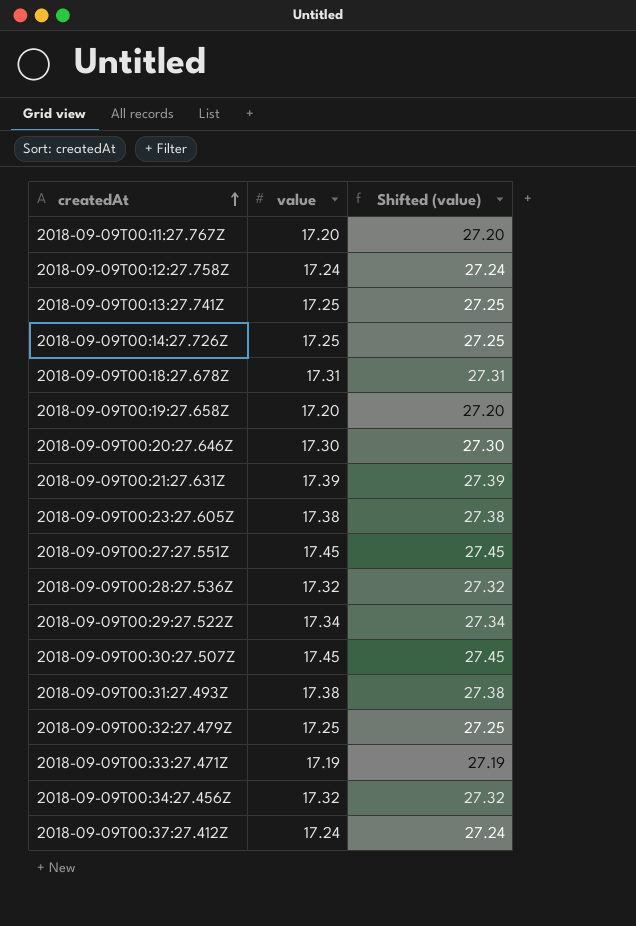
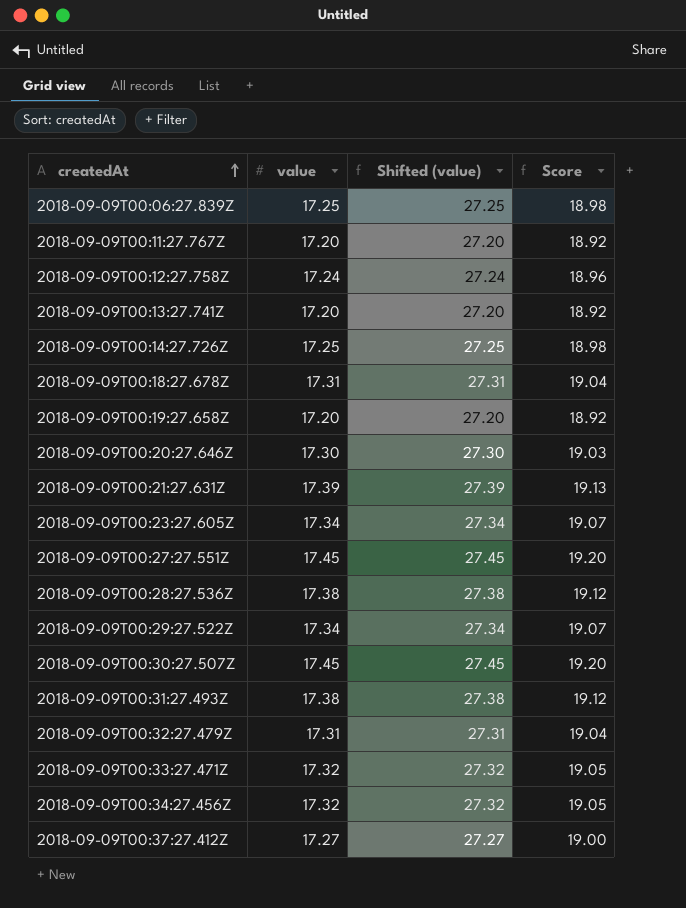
column Score | formula: none -> [value] * 1.1
row 2018-09-09T00:06:27.839Z: none -> 17.25 | 27.25 | 18.98
2018-09-09T00:13:27.741Z | value: 17.25 -> 17.20
2018-09-09T00:13:27.741Z | Shifted (value): 27.25 -> 27.20
2018-09-09T00:23:27.605Z | value: 17.38 -> 17.34
2018-09-09T00:23:27.605Z | Shifted (value): 27.38 -> 27.34
2018-09-09T00:28:27.536Z | value: 17.32 -> 17.38
2018-09-09T00:28:27.536Z | Shifted (value): 27.32 -> 27.38
2018-09-09T00:32:27.479Z | value: 17.25 -> 17.31
2018-09-09T00:32:27.479Z | Shifted (value): 27.25 -> 27.31
2018-09-09T00:33:27.471Z | value: 17.19 -> 17.32
2018-09-09T00:33:27.471Z | Shifted (value): 27.19 -> 27.32
2018-09-09T00:37:27.412Z | value: 17.24 -> 17.27
2018-09-09T00:37:27.412Z | Shifted (value): 27.24 -> 27.27

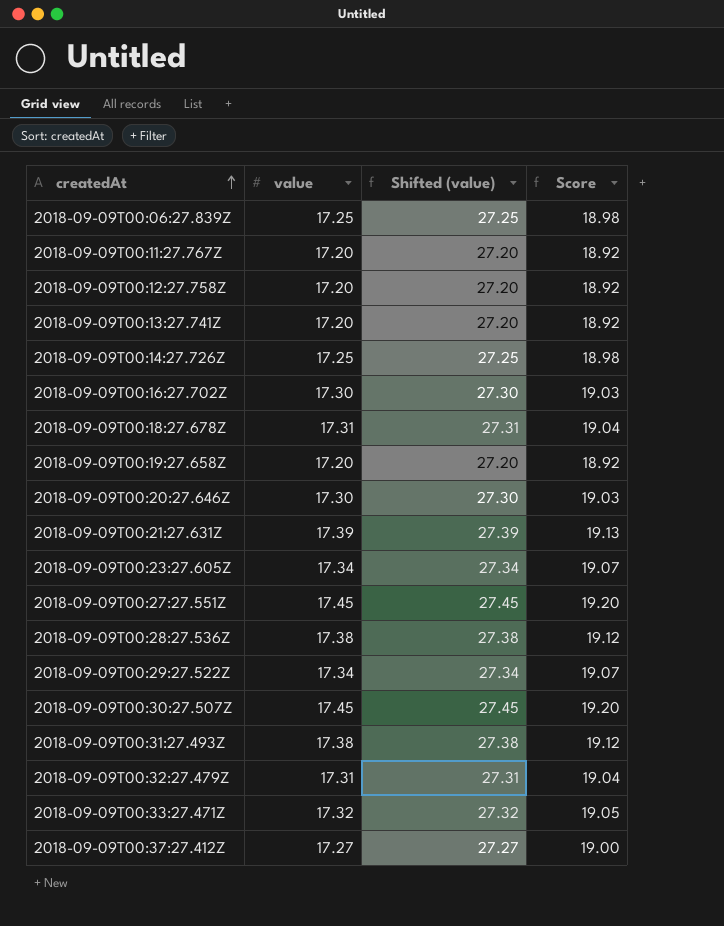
row 2018-09-09T00:34:27.456Z: 17.32 | 27.32 | 19.05 -> none
2018-09-09T00:12:27.758Z | value: 17.24 -> 17.20
2018-09-09T00:12:27.758Z | Shifted (value): 27.24 -> 27.20
2018-09-09T00:12:27.758Z | Score: 18.96 -> 18.92
row 2018-09-09T00:16:27.702Z: none -> 17.30 | 27.30 | 19.03

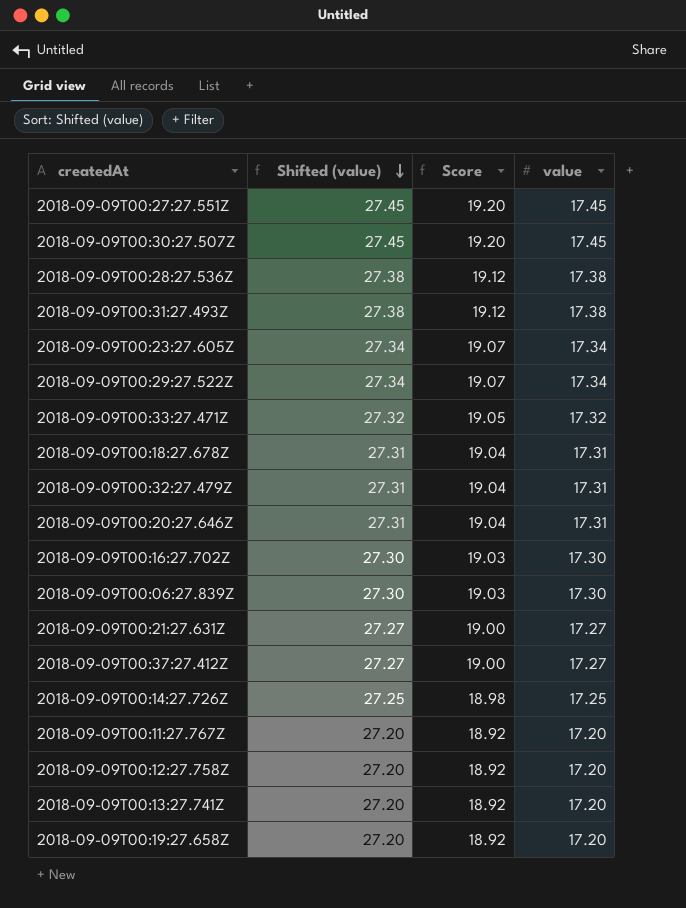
row order: createdAt ascending -> Shifted (value) descending
column value | position: 2 -> 4
2018-09-09T00:20:27.646Z | Shifted (value): 27.30 -> 27.31
2018-09-09T00:20:27.646Z | Score: 19.03 -> 19.04
2018-09-09T00:20:27.646Z | value: 17.30 -> 17.31
2018-09-09T00:06:27.839Z | Shifted (value): 27.25 -> 27.30
2018-09-09T00:06:27.839Z | Score: 18.98 -> 19.03
2018-09-09T00:06:27.839Z | value: 17.25 -> 17.30
2018-09-09T00:21:27.631Z | Shifted (value): 27.39 -> 27.27
2018-09-09T00:21:27.631Z | Score: 19.13 -> 19.00
2018-09-09T00:21:27.631Z | value: 17.39 -> 17.27

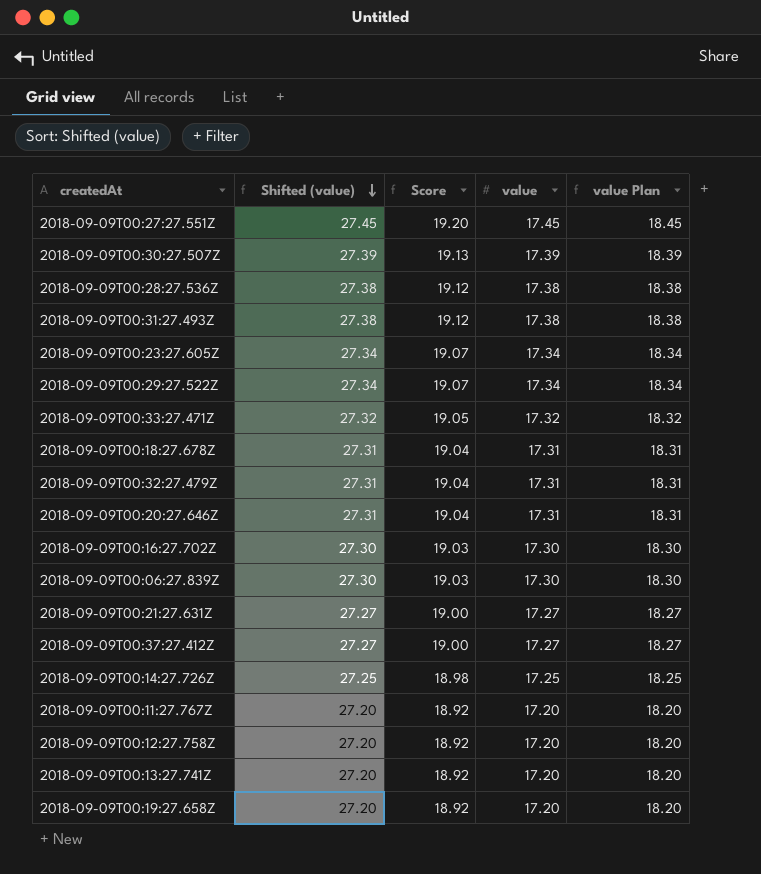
column value Plan | formula: none -> [value] + 1
2018-09-09T00:30:27.507Z | Shifted (value): 27.45 -> 27.39
2018-09-09T00:30:27.507Z | Score: 19.20 -> 19.13
2018-09-09T00:30:27.507Z | value: 17.45 -> 17.39

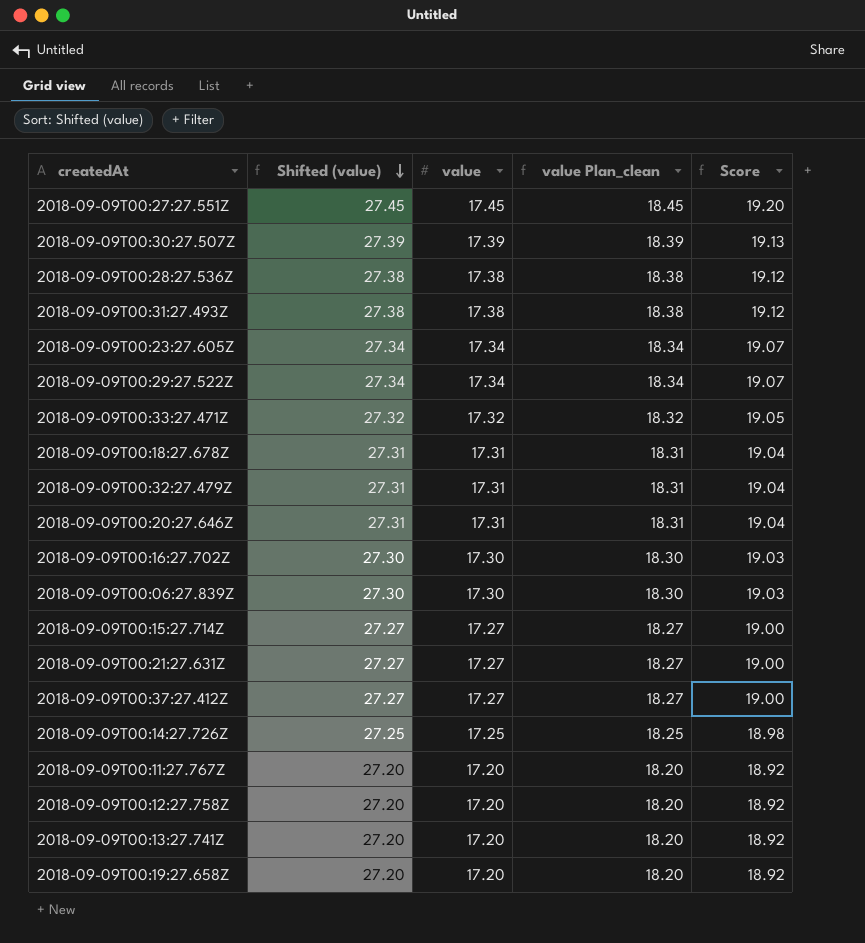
column name: value Plan -> value Plan_clean
column Score | position: 3 -> 5
row 2018-09-09T00:15:27.714Z: none -> 27.27 | 17.27 | 18.27 | 19.00

